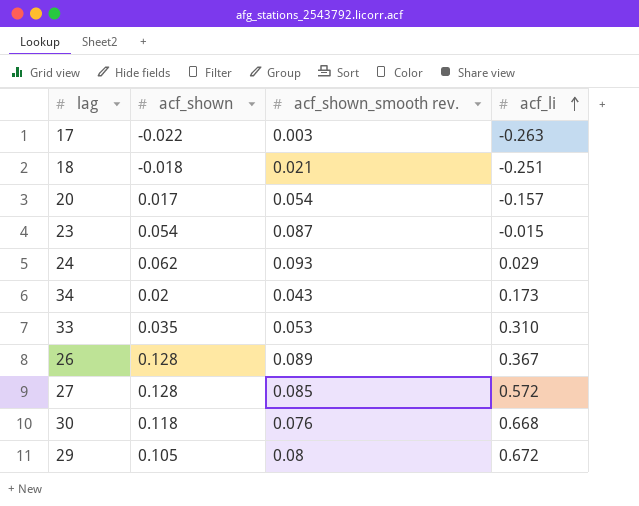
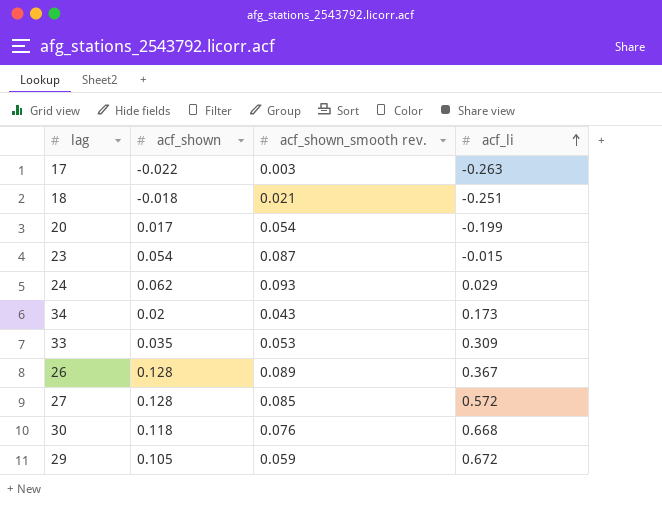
20 | acf_li: -0.157 -> -0.199
33 | acf_li: 0.310 -> 0.309
29 | acf_shown_smooth rev.: 0.08 -> 0.059

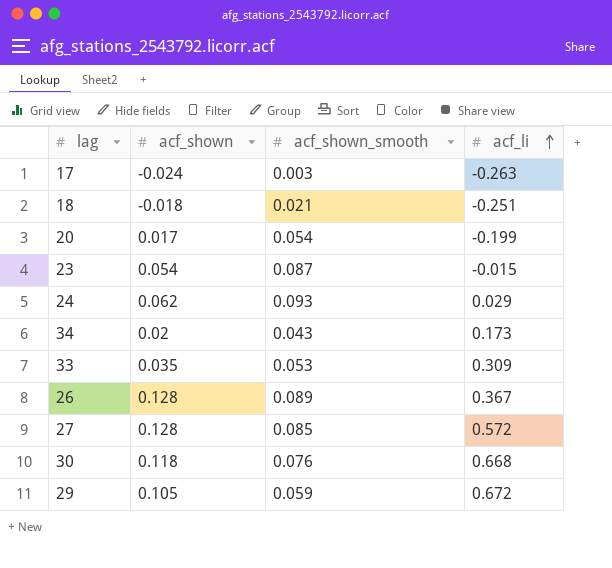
column name: acf_shown_smooth rev. -> acf_shown_smooth
17 | acf_shown: -0.022 -> -0.024

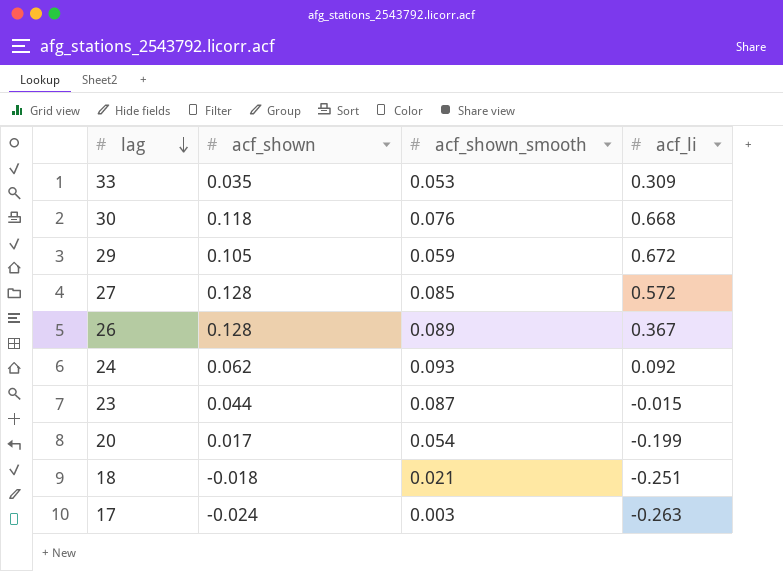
row order: acf_li ascending -> lag descending
row 34: 0.02 | 0.043 | 0.173 -> none
24 | acf_li: 0.029 -> 0.092
23 | acf_shown: 0.054 -> 0.044

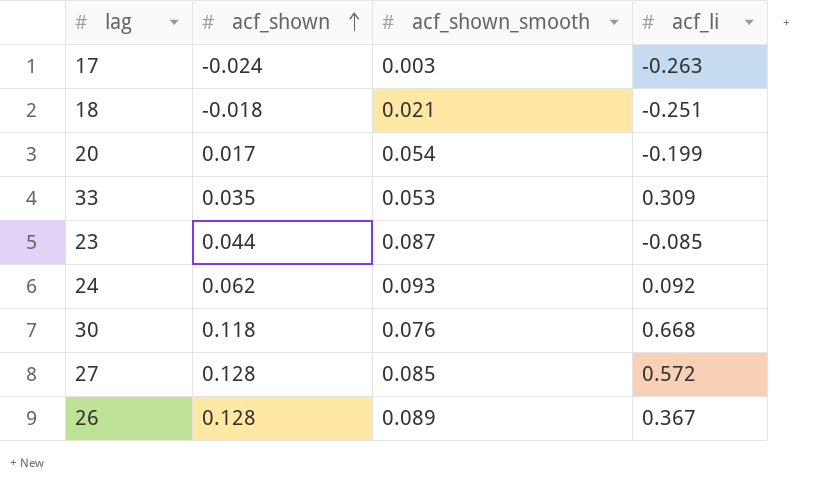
row order: lag descending -> acf_shown ascending
row 29: 0.105 | 0.059 | 0.672 -> none
23 | acf_li: -0.015 -> -0.085

